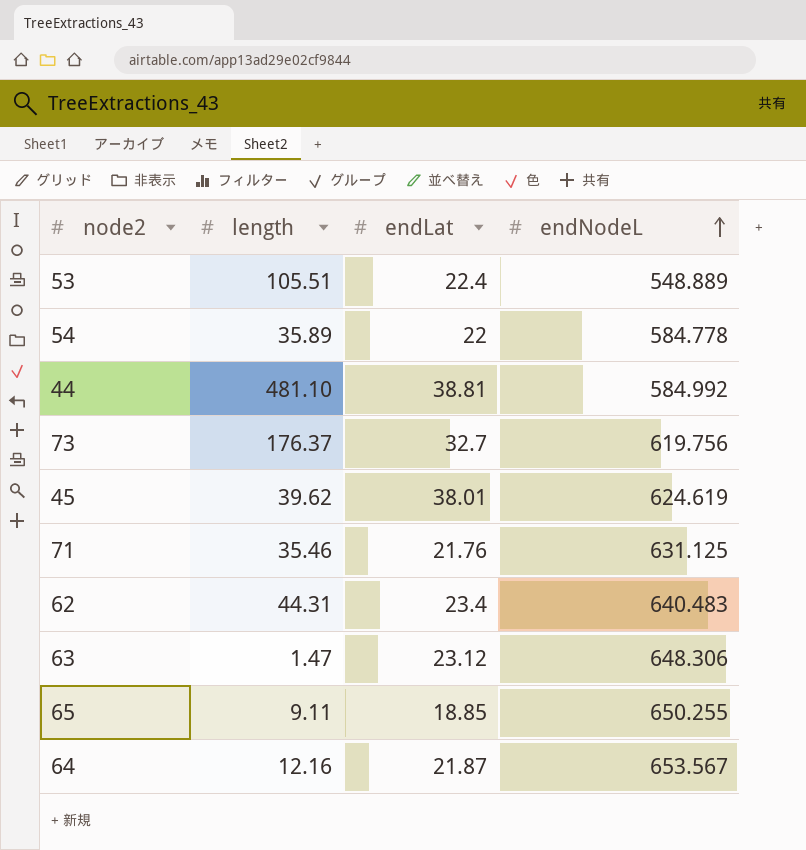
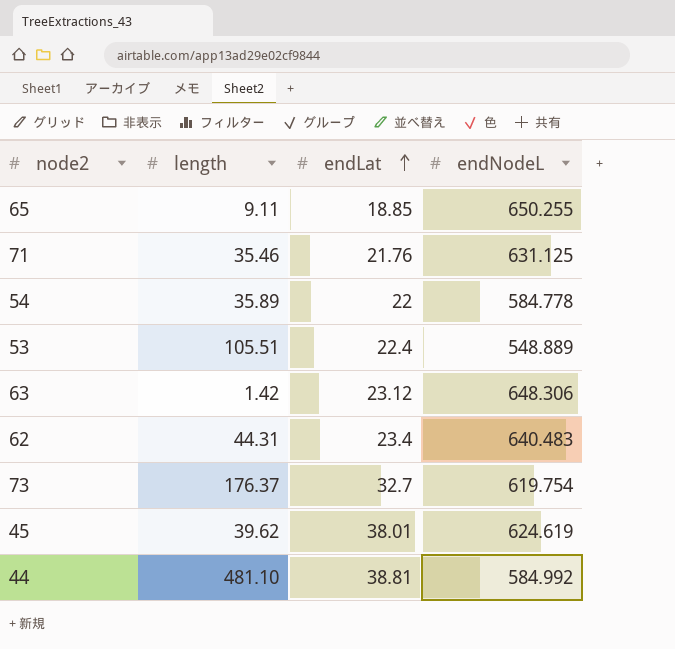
row order: endNodeL ascending -> endLat ascending
row 64: 12.16 | 21.87 | 653.567 -> none
63 | length: 1.47 -> 1.42
73 | endNodeL: 619.756 -> 619.754

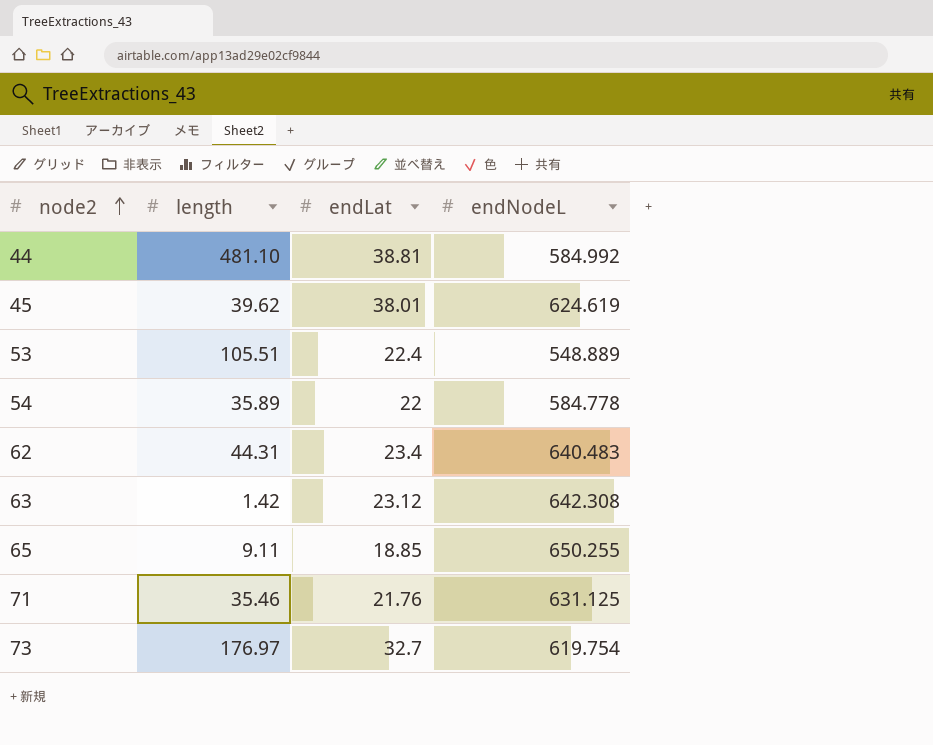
row order: endLat ascending -> node2 ascending
63 | endNodeL: 648.306 -> 642.308
73 | length: 176.37 -> 176.97

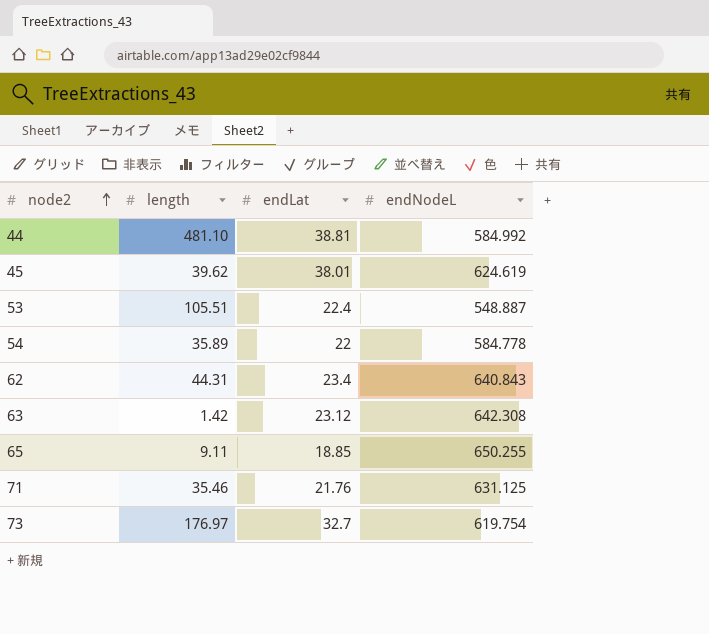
53 | endNodeL: 548.889 -> 548.887
62 | endNodeL: 640.483 -> 640.843

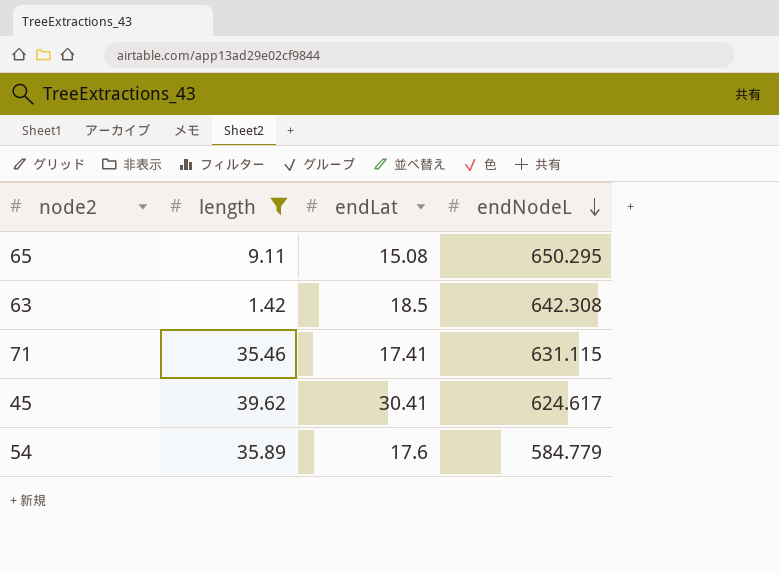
filter: none -> length <= 39.62
row order: node2 ascending -> endNodeL descending
65 | endLat: 18.85 -> 15.08
65 | endNodeL: 650.255 -> 650.295
63 | endLat: 23.12 -> 18.5
71 | endLat: 21.76 -> 17.41
71 | endNodeL: 631.125 -> 631.115
45 | endLat: 38.01 -> 30.41
45 | endNodeL: 624.619 -> 624.617
54 | endLat: 22 -> 17.6
54 | endNodeL: 584.778 -> 584.779

